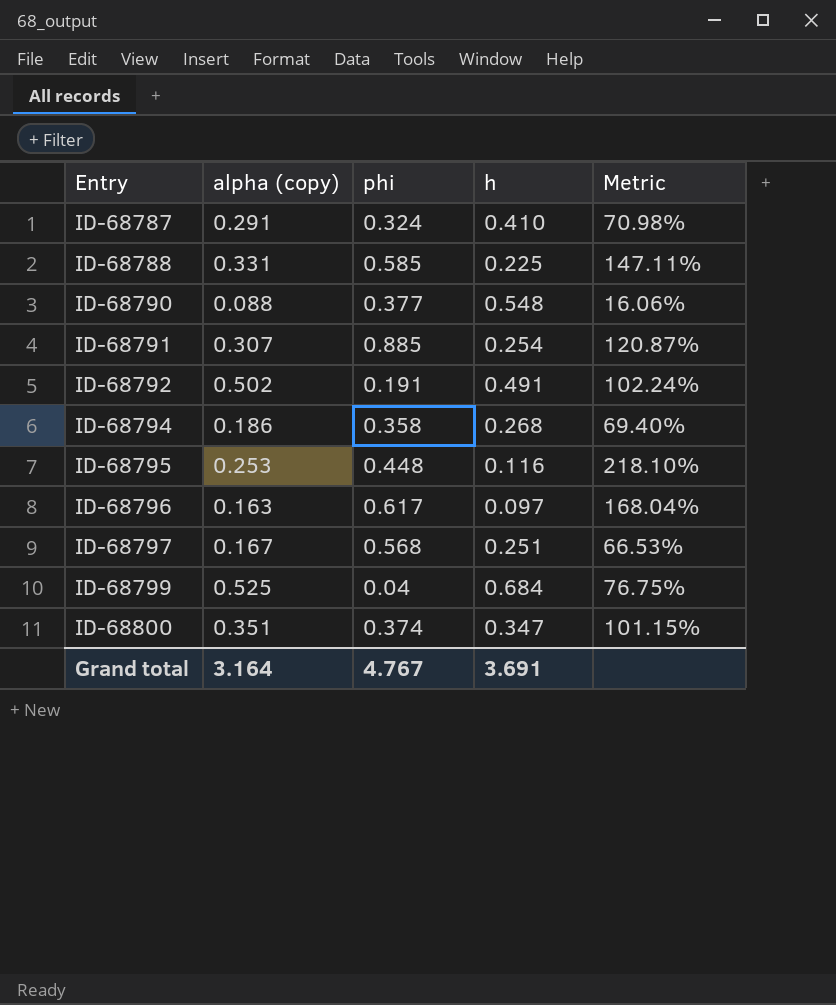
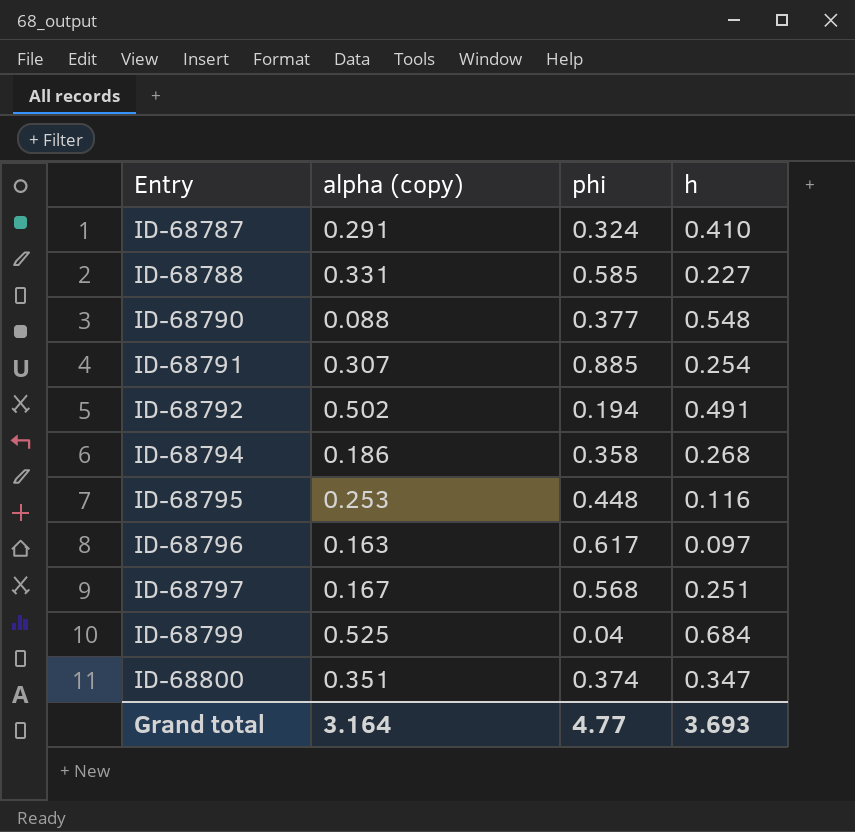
column Metric | formula: [alpha (copy)] / [h] -> none
ID-68788 | h: 0.225 -> 0.227
ID-68792 | phi: 0.191 -> 0.194
Grand total | phi: 4.767 -> 4.77
Grand total | h: 3.691 -> 3.693

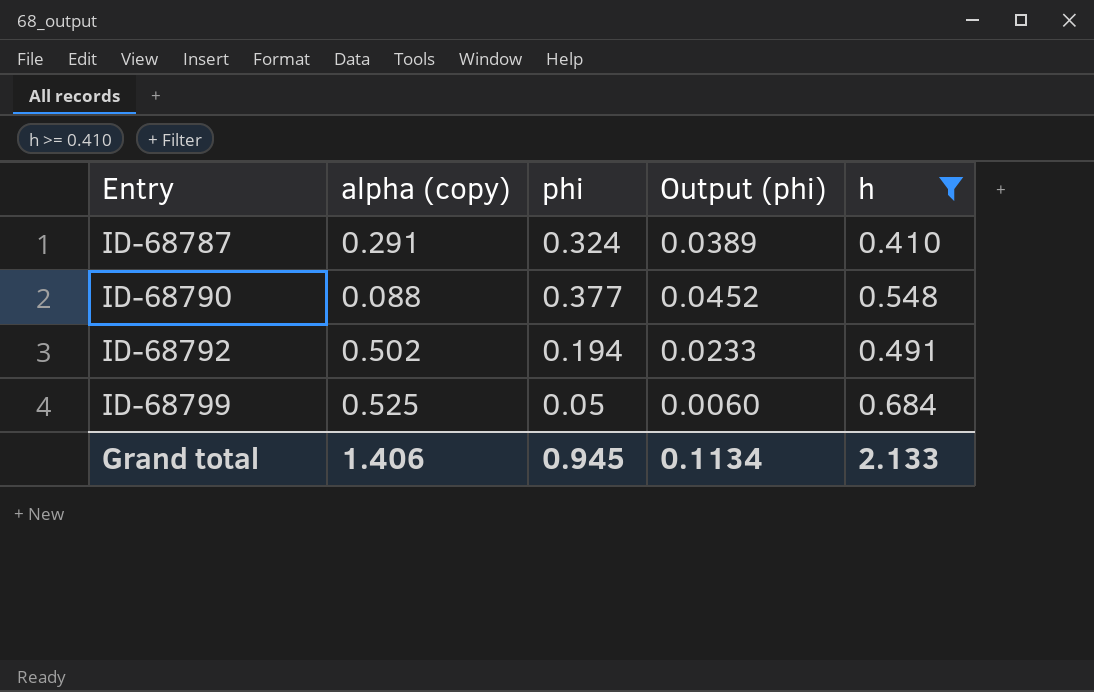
filter: none -> h >= 0.410
column Output (phi) | formula: none -> [phi] * 0.12
ID-68799 | phi: 0.04 -> 0.05
Grand total | alpha (copy): 3.164 -> 1.406
Grand total | phi: 4.77 -> 0.945
Grand total | h: 3.693 -> 2.133

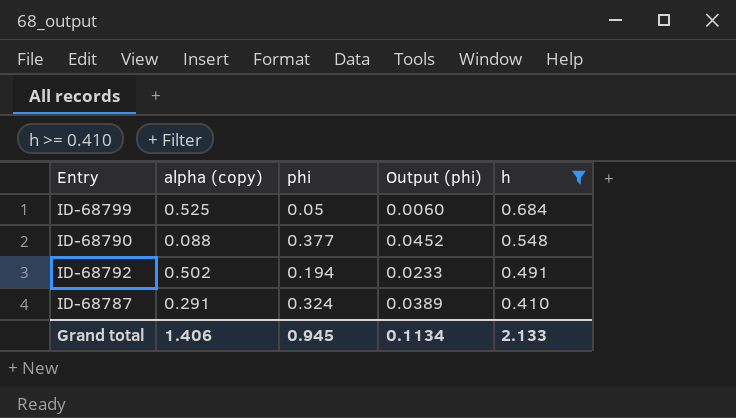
row order: Entry ascending -> h descending

